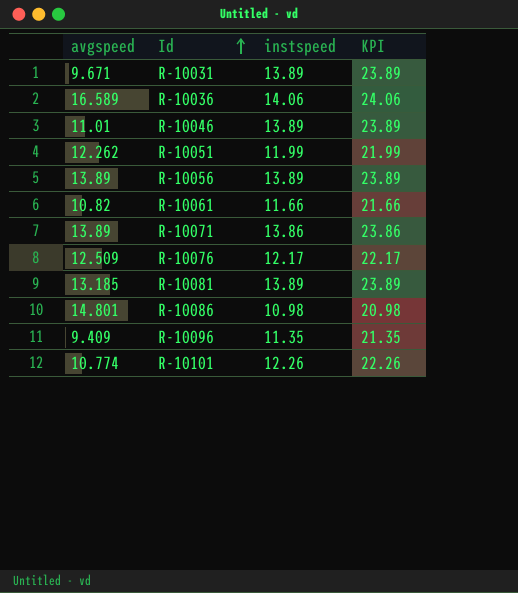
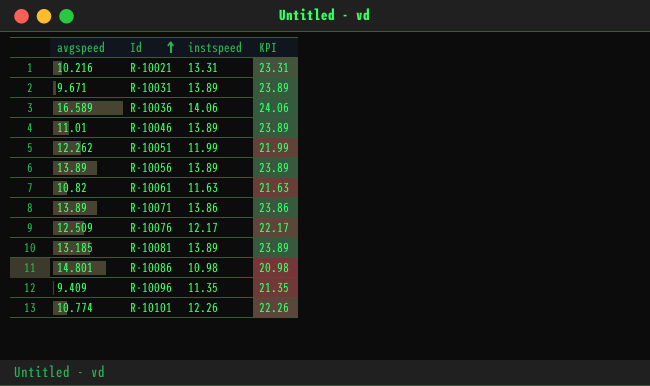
row R-10021: none -> 10.216 | 13.31 | 23.31
R-10061 | instspeed: 11.66 -> 11.63
R-10061 | KPI: 21.66 -> 21.63

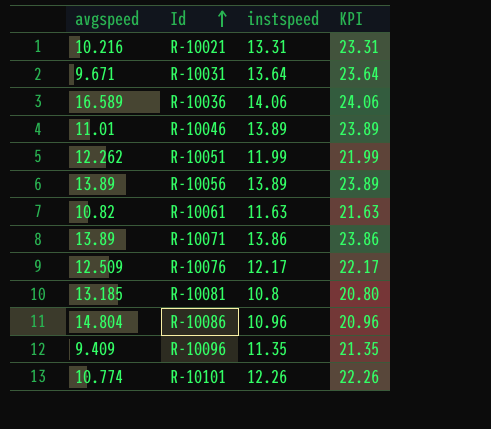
R-10031 | instspeed: 13.89 -> 13.64
R-10031 | KPI: 23.89 -> 23.64
R-10081 | instspeed: 13.89 -> 10.8
R-10081 | KPI: 23.89 -> 20.80
R-10086 | avgspeed: 14.801 -> 14.804
R-10086 | instspeed: 10.98 -> 10.96
R-10086 | KPI: 20.98 -> 20.96

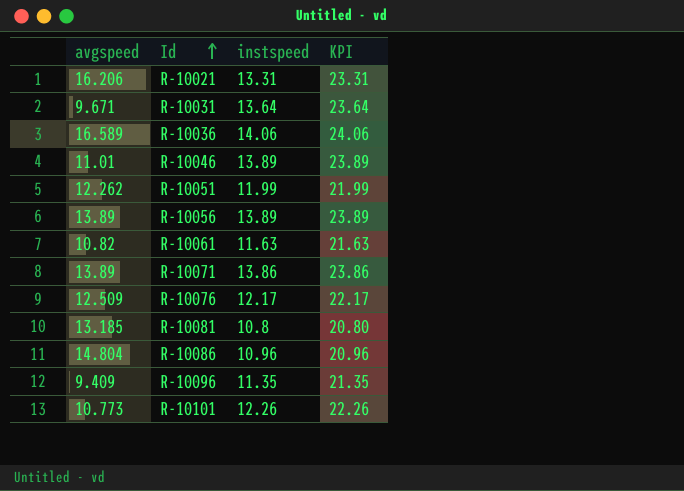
R-10021 | avgspeed: 10.216 -> 16.206
R-10101 | avgspeed: 10.774 -> 10.773

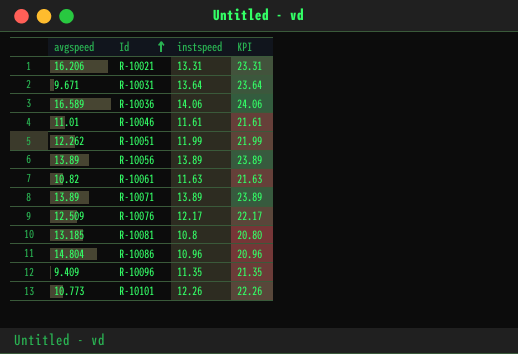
R-10046 | instspeed: 13.89 -> 11.61
R-10046 | KPI: 23.89 -> 21.61
R-10071 | instspeed: 13.86 -> 13.89
R-10071 | KPI: 23.86 -> 23.89

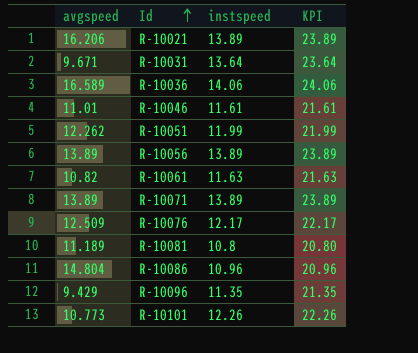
R-10021 | instspeed: 13.31 -> 13.89
R-10021 | KPI: 23.31 -> 23.89
R-10081 | avgspeed: 13.185 -> 11.189
R-10096 | avgspeed: 9.409 -> 9.429

